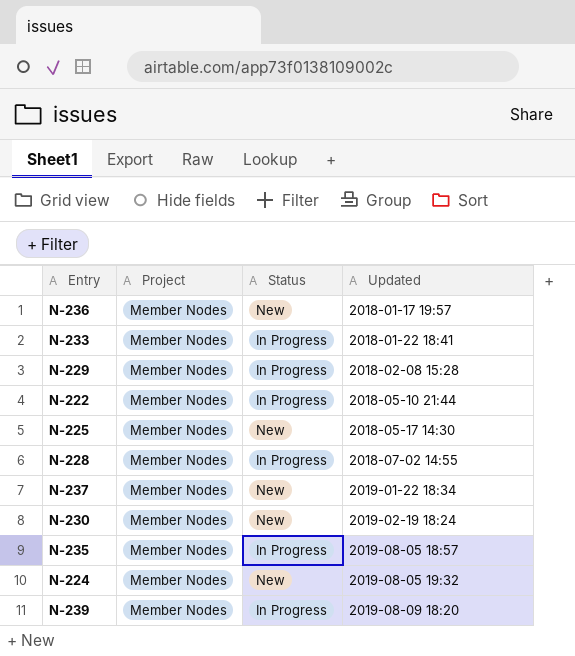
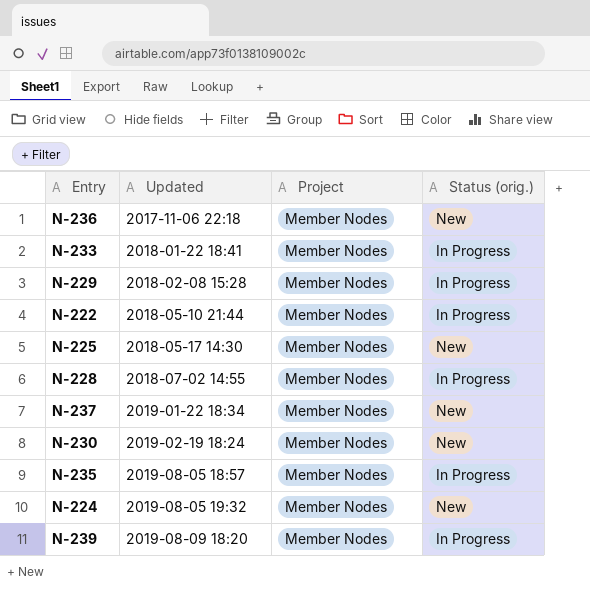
column Updated | position: 4 -> 2
column name: Status -> Status (orig.)
N-236 | Updated: 2018-01-17 19:57 -> 2017-11-06 22:18

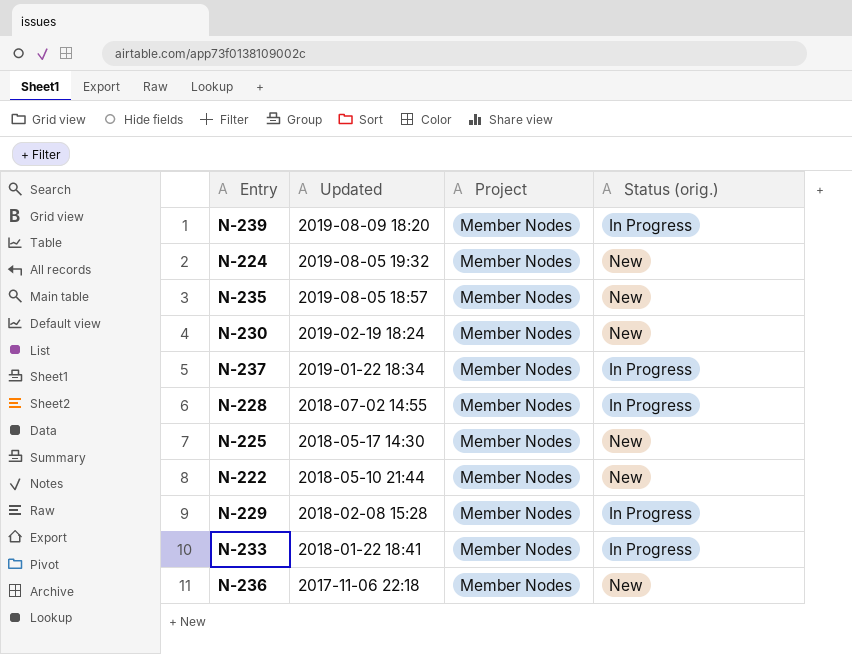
row order: Updated ascending -> Updated descending
N-235 | Status (orig.): In Progress -> New
N-237 | Status (orig.): New -> In Progress
N-222 | Status (orig.): In Progress -> New

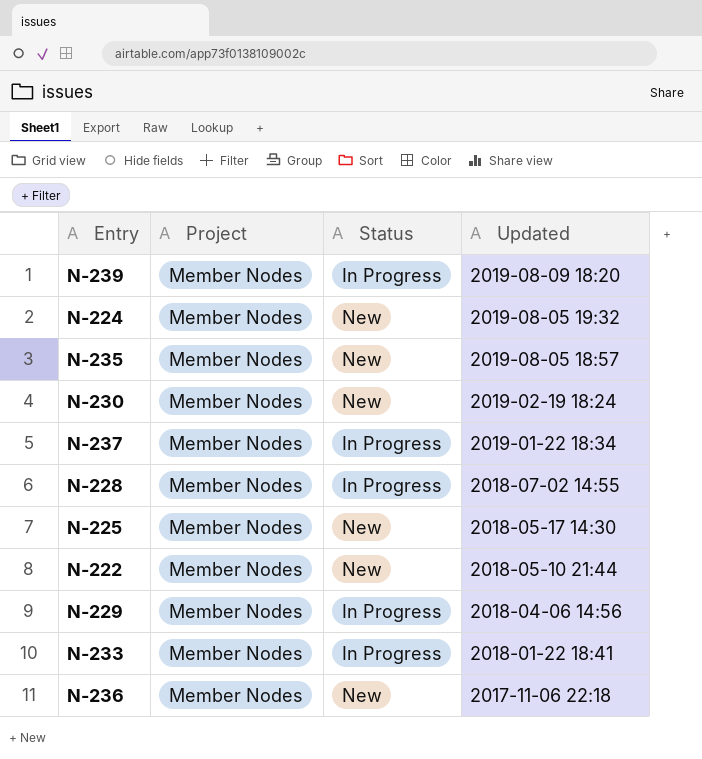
column name: Status (orig.) -> Status
column Updated | position: 2 -> 4
N-229 | Updated: 2018-02-08 15:28 -> 2018-04-06 14:56

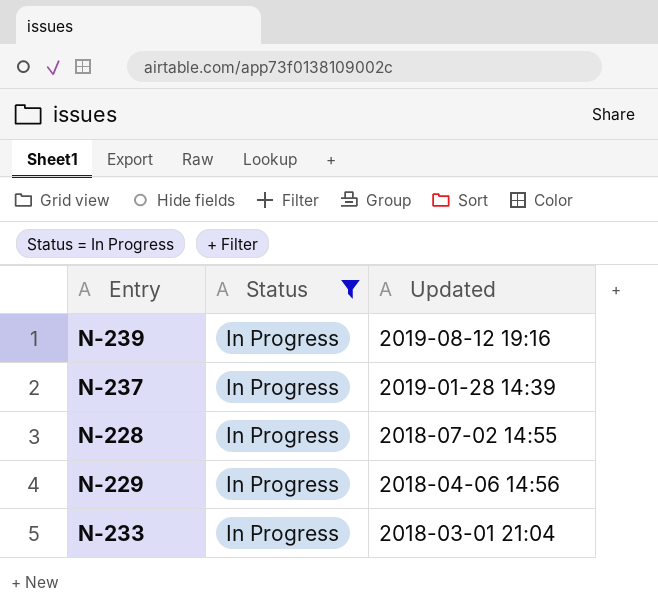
filter: none -> Status = In Progress
column Project | position: 2 -> none
N-239 | Updated: 2019-08-09 18:20 -> 2019-08-12 19:16
N-237 | Updated: 2019-01-22 18:34 -> 2019-01-28 14:39
N-233 | Updated: 2018-01-22 18:41 -> 2018-03-01 21:04

